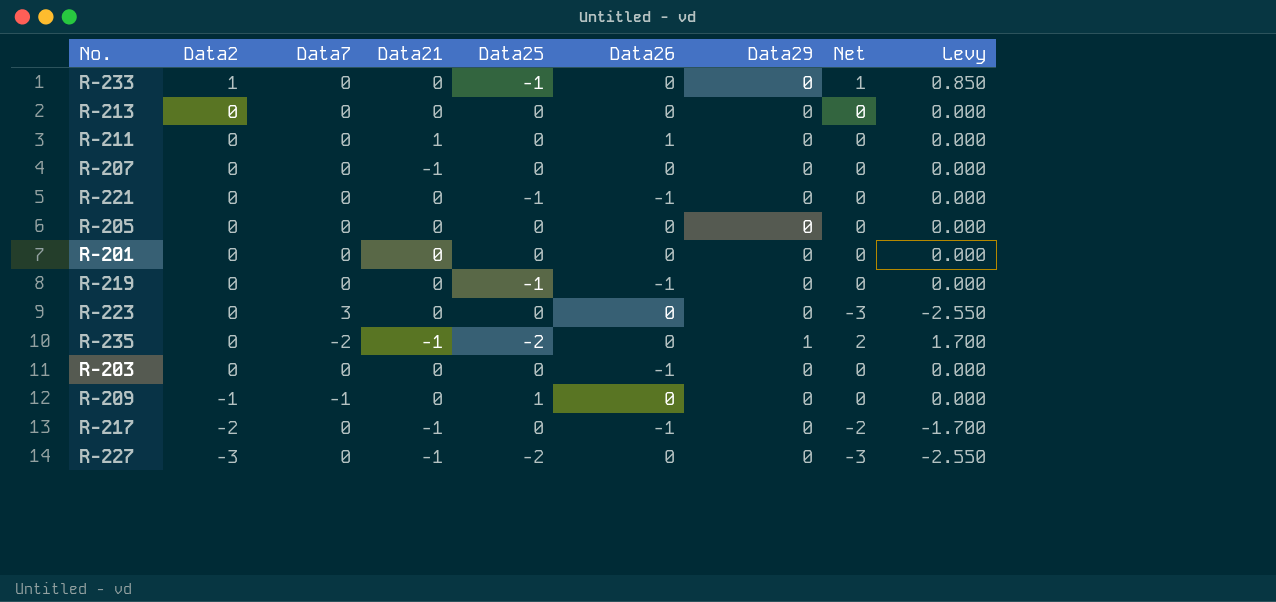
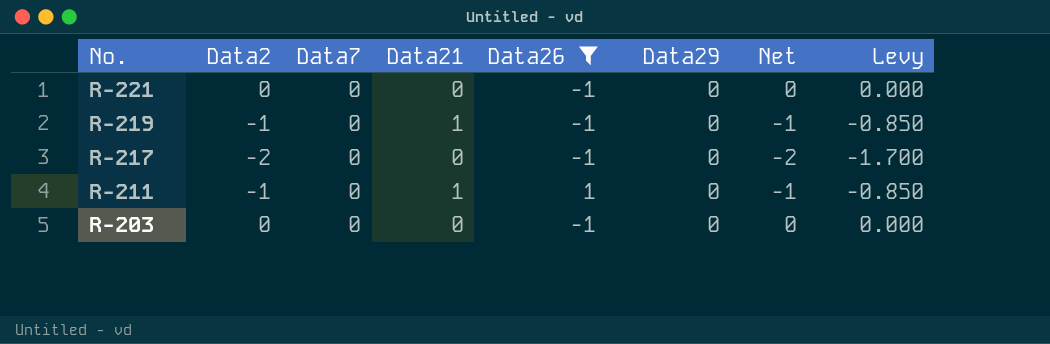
filter: none -> Data26 != 0
row order: Data2 descending -> No. descending
column Data25 | position: 5 -> none
R-219 | Data2: 0 -> -1
R-219 | Data21: 0 -> 1
R-219 | Net: 0 -> -1
R-219 | Levy: 0.000 -> -0.850
R-217 | Data21: -1 -> 0
R-211 | Data2: 0 -> -1
R-211 | Net: 0 -> -1
R-211 | Levy: 0.000 -> -0.850

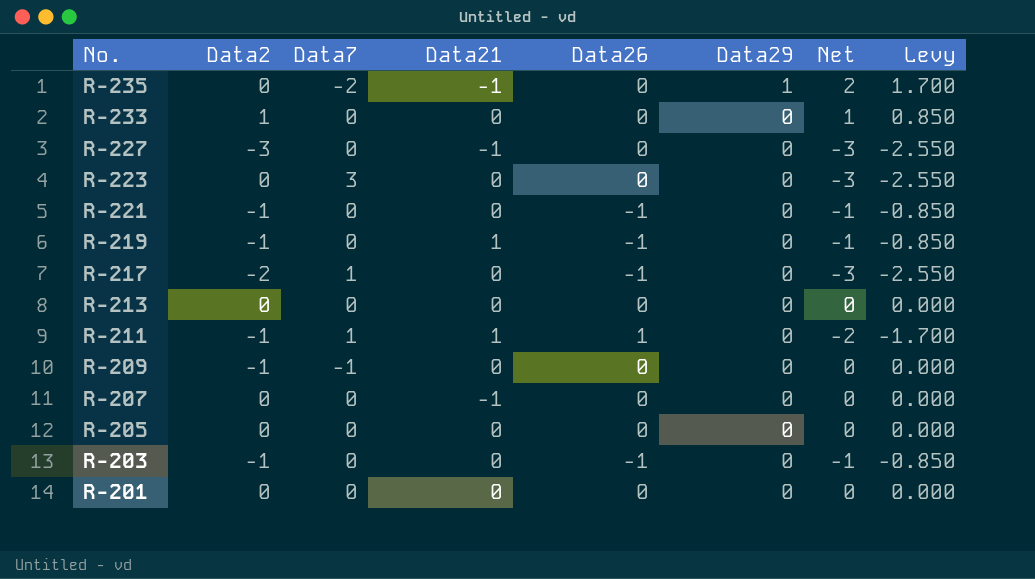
filter: Data26 != 0 -> none
R-221 | Data2: 0 -> -1
R-221 | Net: 0 -> -1
R-221 | Levy: 0.000 -> -0.850
R-217 | Data7: 0 -> 1
R-217 | Net: -2 -> -3
R-217 | Levy: -1.700 -> -2.550
R-211 | Data7: 0 -> 1
R-211 | Net: -1 -> -2
R-211 | Levy: -0.850 -> -1.700
R-203 | Data2: 0 -> -1
R-203 | Net: 0 -> -1
R-203 | Levy: 0.000 -> -0.850

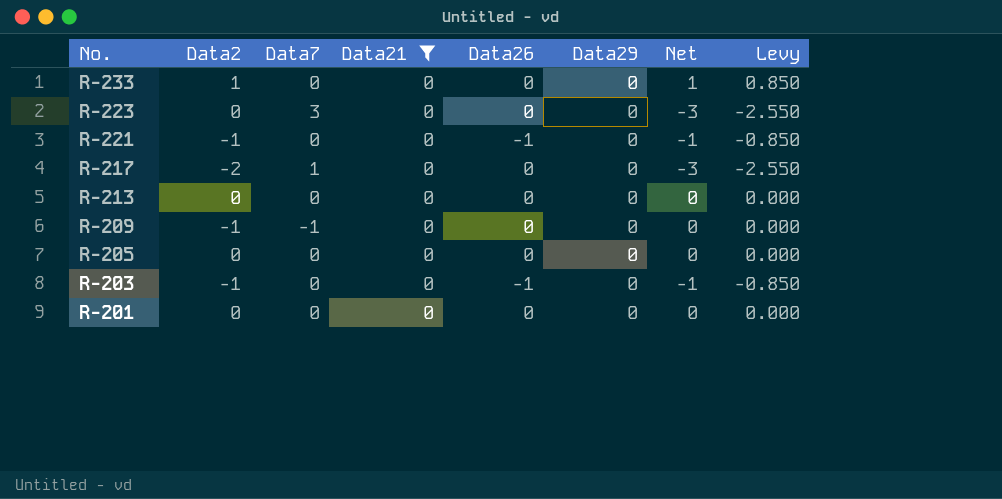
filter: none -> Data21 = 0
R-217 | Data26: -1 -> 0

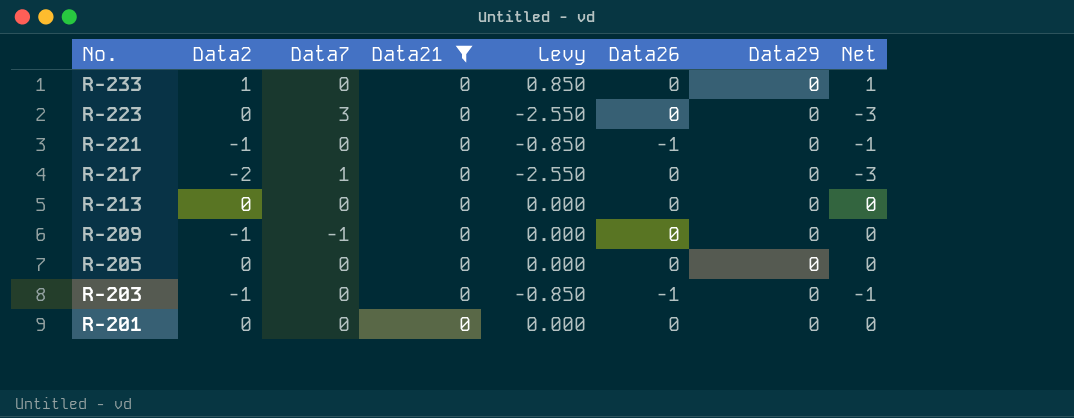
column Levy | position: 8 -> 5

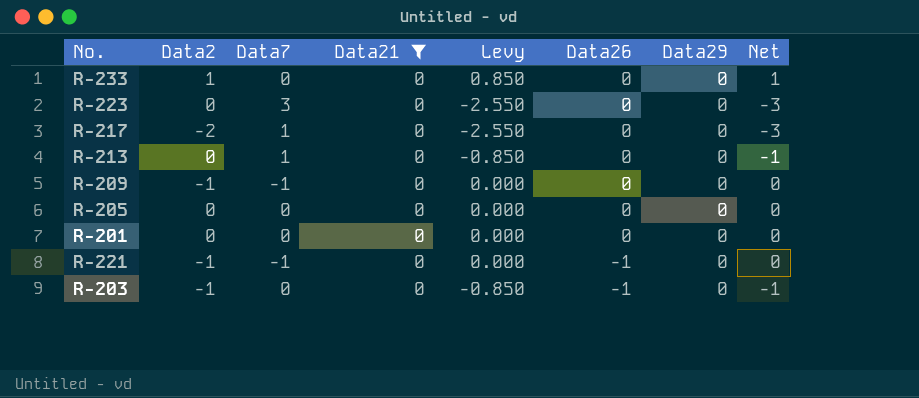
row order: No. descending -> Data26 descending
R-213 | Data7: 0 -> 1
R-213 | Levy: 0.000 -> -0.850
R-213 | Net: 0 -> -1
R-221 | Data7: 0 -> -1
R-221 | Levy: -0.850 -> 0.000
R-221 | Net: -1 -> 0

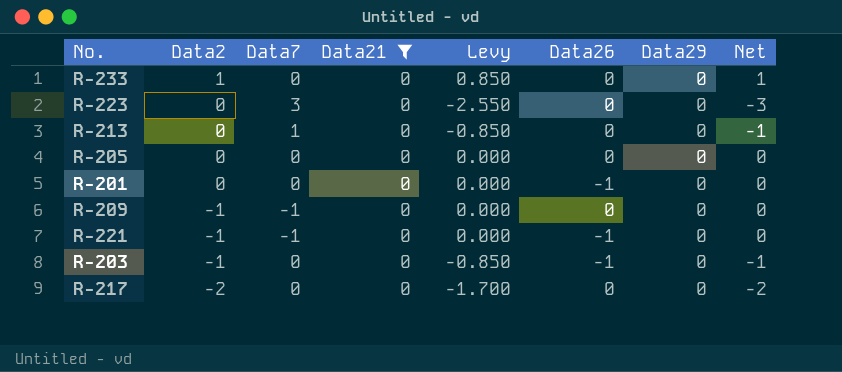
row order: Data26 descending -> Data2 descending
R-201 | Data26: 0 -> -1
R-217 | Data7: 1 -> 0
R-217 | Levy: -2.550 -> -1.700
R-217 | Net: -3 -> -2

